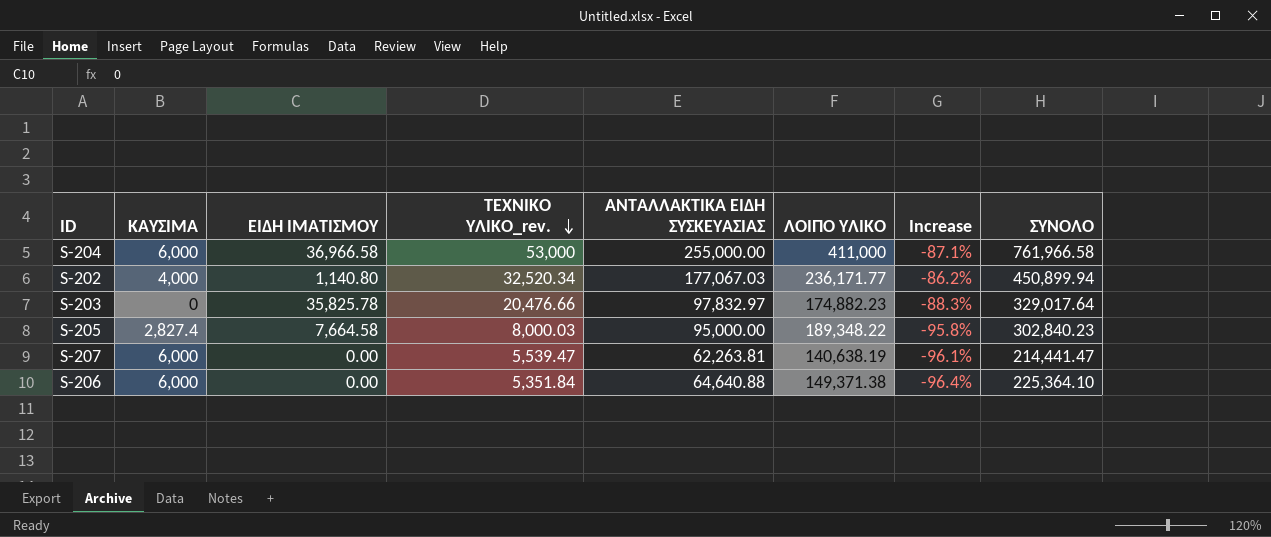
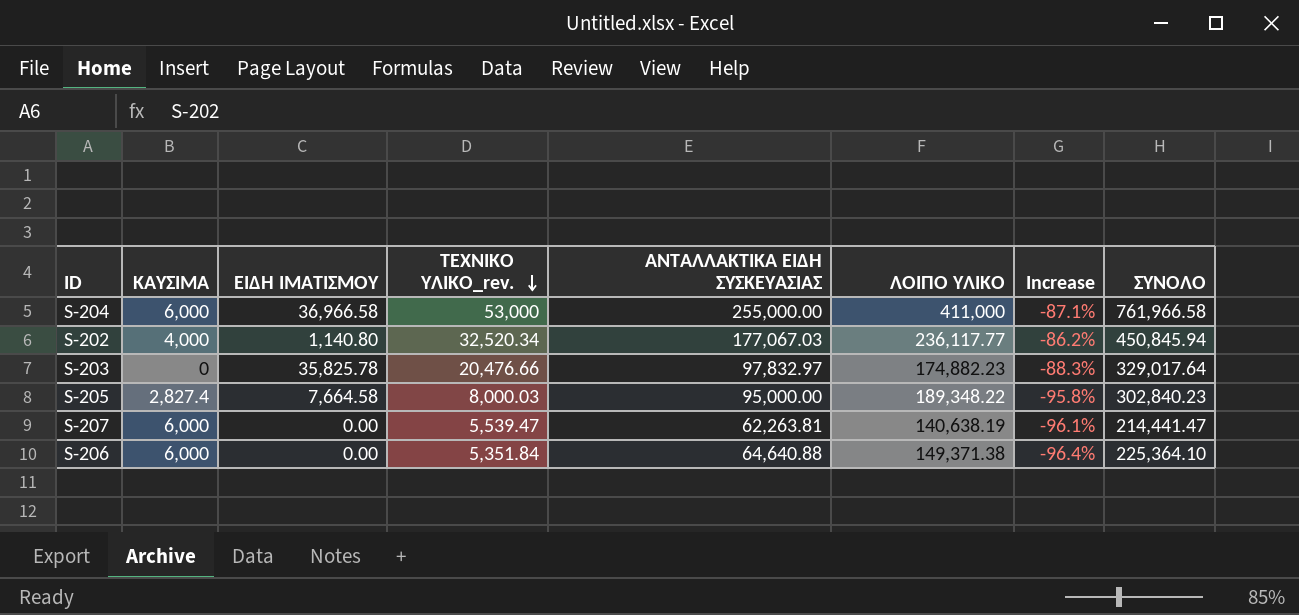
S-202 | ΛΟΙΠΟ ΥΛΙΚΟ: 236,171.77 -> 236,117.77
S-202 | ΣΥΝΟΛΟ: 450,899.94 -> 450,845.94

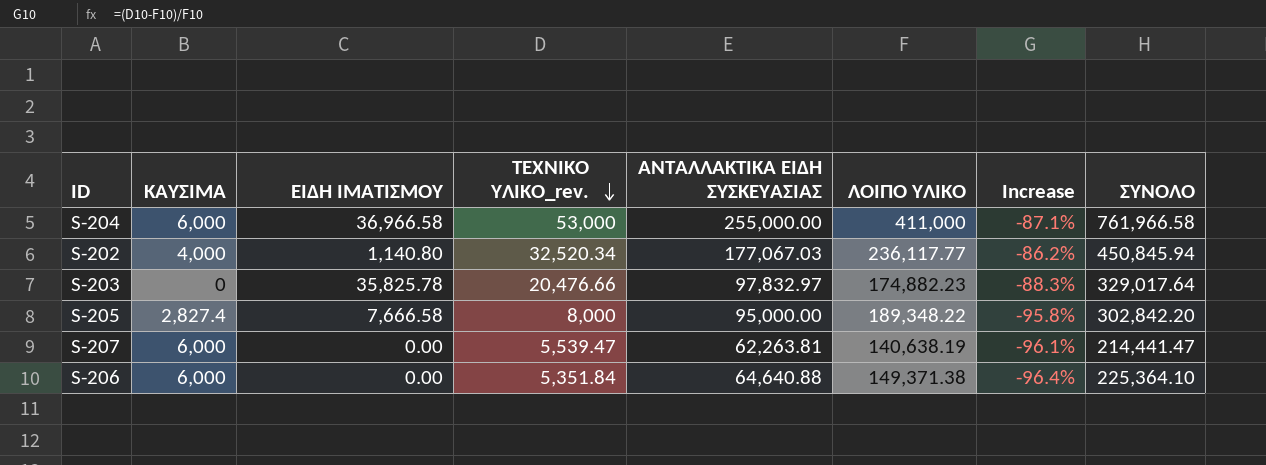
S-205 | ΕΙΔΗ ΙΜΑΤΙΣΜΟΥ: 7,664.58 -> 7,666.58
S-205 | ΤΕΧΝΙΚΟ ΥΛΙΚΟ_rev.: 8,000.03 -> 8,000
S-205 | ΣΥΝΟΛΟ: 302,840.23 -> 302,842.20

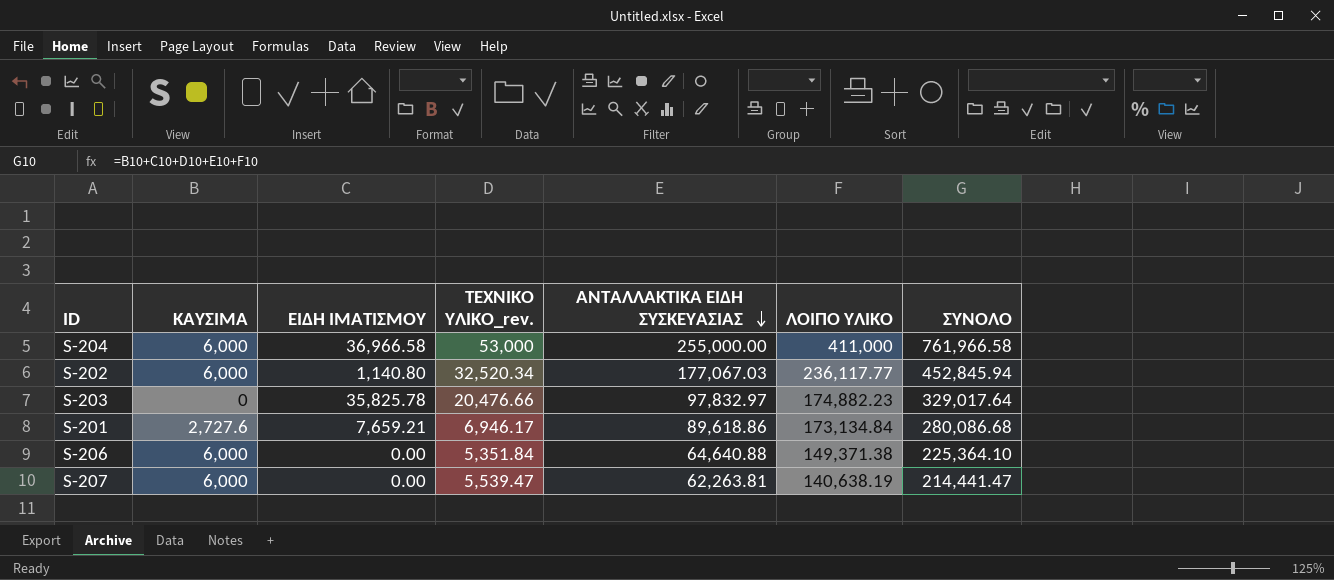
row order: ΤΕΧΝΙΚΟ ΥΛΙΚΟ_rev. descending -> ΑΝΤΑΛΛΑΚΤΙΚΑ ΕΙΔΗ ΣΥΣΚΕΥΑΣΙΑΣ descending
column Increase | formula: ([ΤΕΧΝΙΚΟ ΥΛΙΚΟ_rev.] - [ΛΟΙΠΟ ΥΛΙΚΟ]) / [ΛΟΙΠΟ ΥΛΙΚΟ] -> none
row S-205: 2,827.4 | 7,666.58 | 8,000 | 95,000.00 | 189,348.22 | -95.8% | 302,842.20 -> none
S-202 | ΚΑΥΣΙΜΑ: 4,000 -> 6,000
S-202 | ΣΥΝΟΛΟ: 450,845.94 -> 452,845.94
row S-201: none -> 2,727.6 | 7,659.21 | 6,946.17 | 89,618.86 | 173,134.84 | 280,086.68

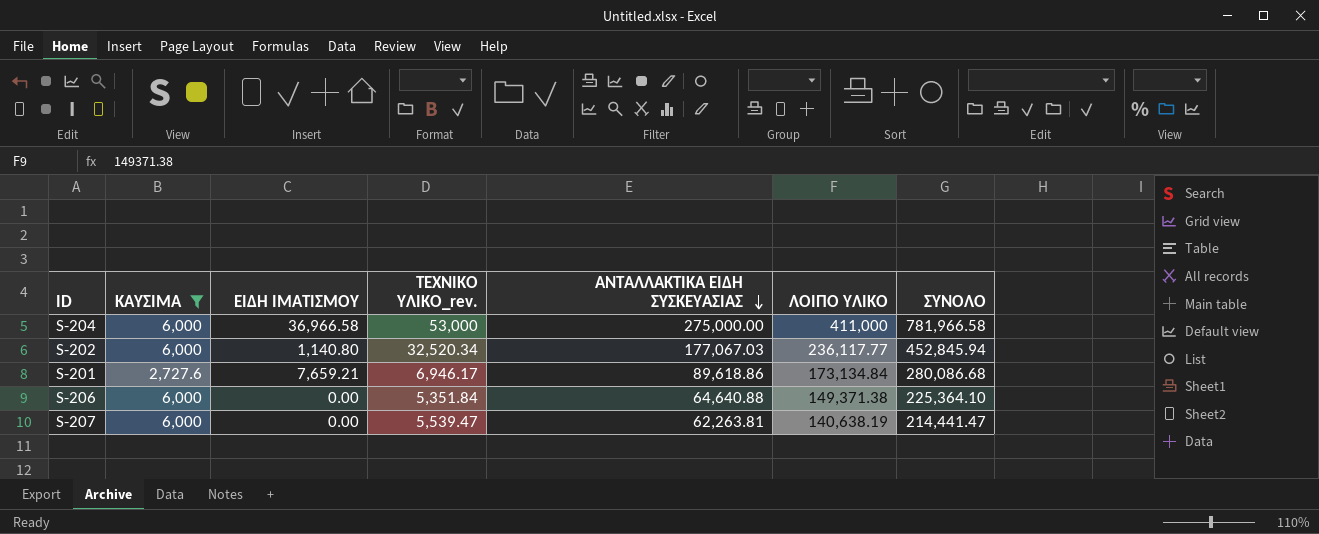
filter: none -> ΚΑΥΣΙΜΑ != 0
S-204 | ΑΝΤΑΛΛΑΚΤΙΚΑ ΕΙΔΗ ΣΥΣΚΕΥΑΣΙΑΣ: 255,000.00 -> 275,000.00
S-204 | ΣΥΝΟΛΟ: 761,966.58 -> 781,966.58

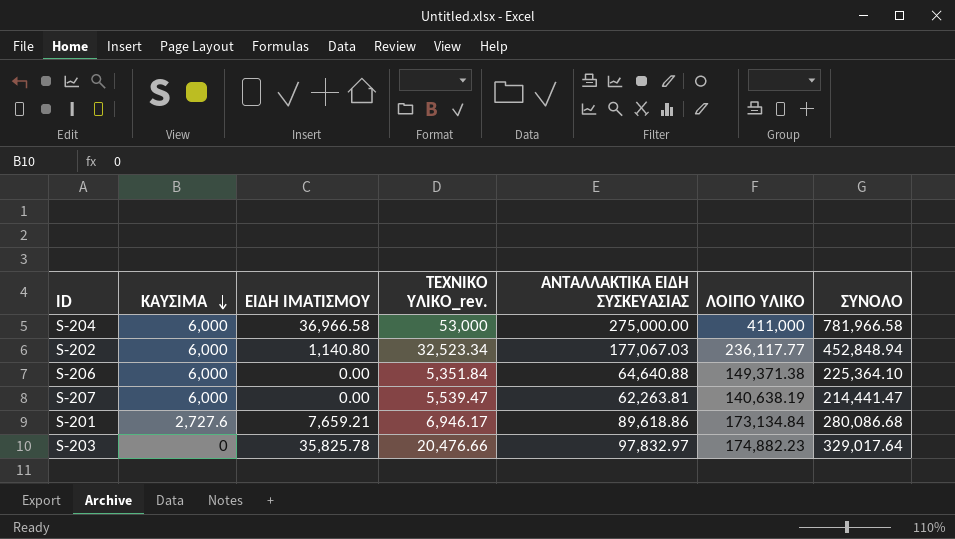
filter: ΚΑΥΣΙΜΑ != 0 -> none
row order: ΑΝΤΑΛΛΑΚΤΙΚΑ ΕΙΔΗ ΣΥΣΚΕΥΑΣΙΑΣ descending -> ΚΑΥΣΙΜΑ descending
S-202 | ΤΕΧΝΙΚΟ ΥΛΙΚΟ_rev.: 32,520.34 -> 32,523.34
S-202 | ΣΥΝΟΛΟ: 452,845.94 -> 452,848.94

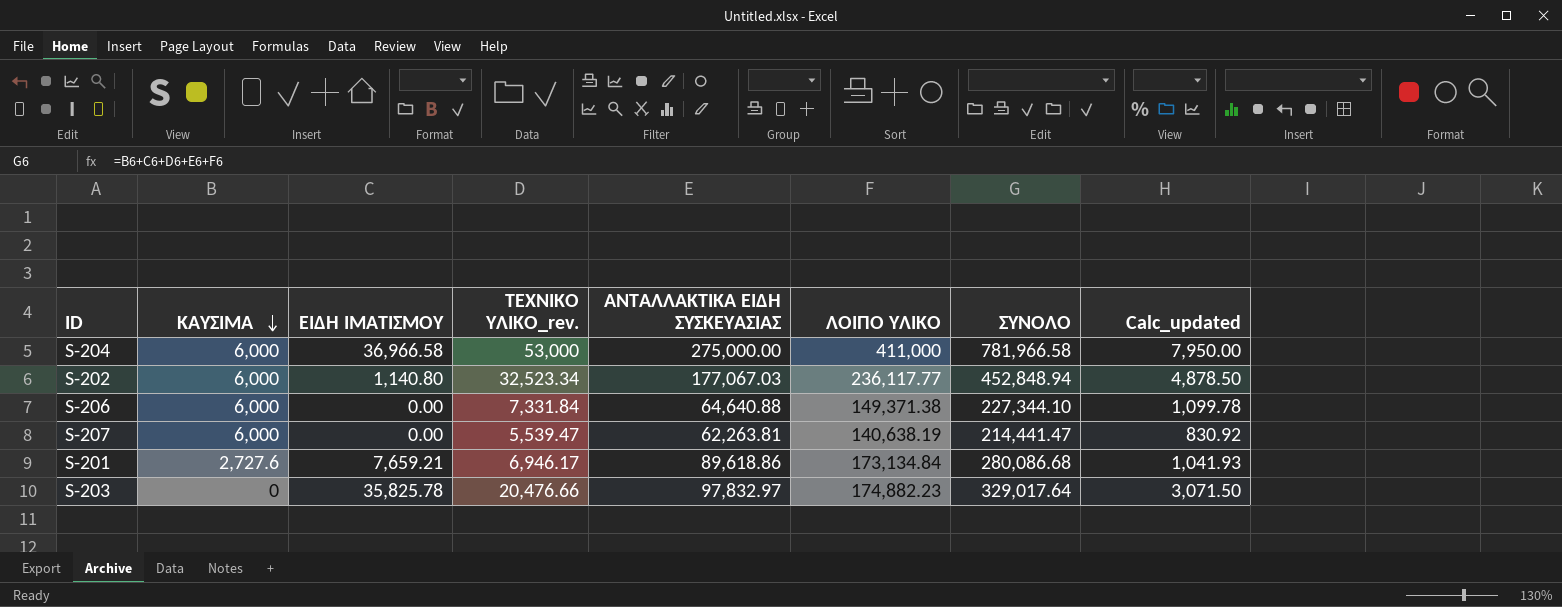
column Calc_updated | formula: none -> [ΤΕΧΝΙΚΟ ΥΛΙΚΟ_rev.] * 0.15
S-206 | ΤΕΧΝΙΚΟ ΥΛΙΚΟ_rev.: 5,351.84 -> 7,331.84
S-206 | ΣΥΝΟΛΟ: 225,364.10 -> 227,344.10

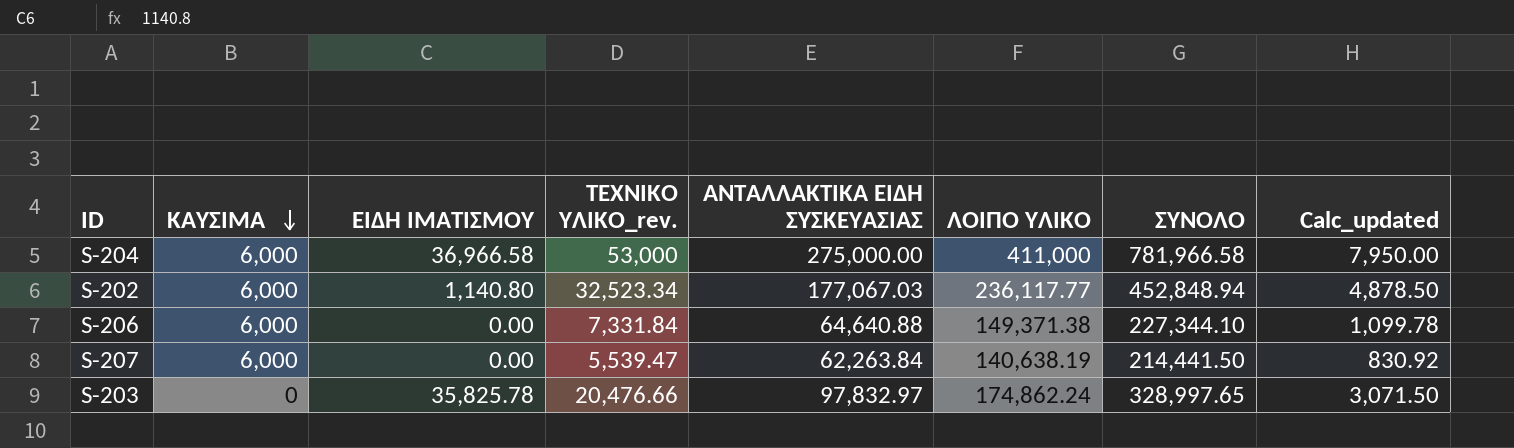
row S-201: 2,727.6 | 7,659.21 | 6,946.17 | 89,618.86 | 173,134.84 | 280,086.68 | 1,041.93 -> none
S-207 | ΑΝΤΑΛΛΑΚΤΙΚΑ ΕΙΔΗ ΣΥΣΚΕΥΑΣΙΑΣ: 62,263.81 -> 62,263.84
S-207 | ΣΥΝΟΛΟ: 214,441.47 -> 214,441.50
S-203 | ΛΟΙΠΟ ΥΛΙΚΟ: 174,882.23 -> 174,862.24
S-203 | ΣΥΝΟΛΟ: 329,017.64 -> 328,997.65

